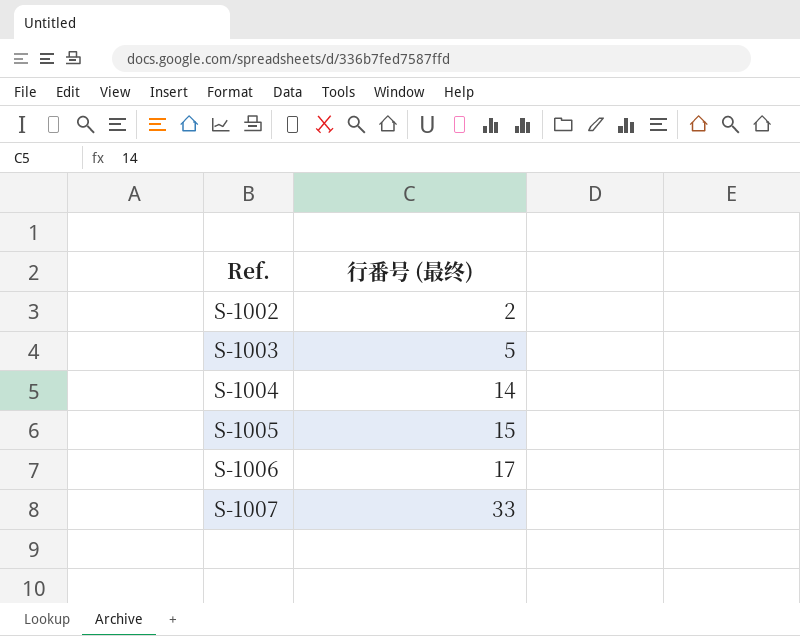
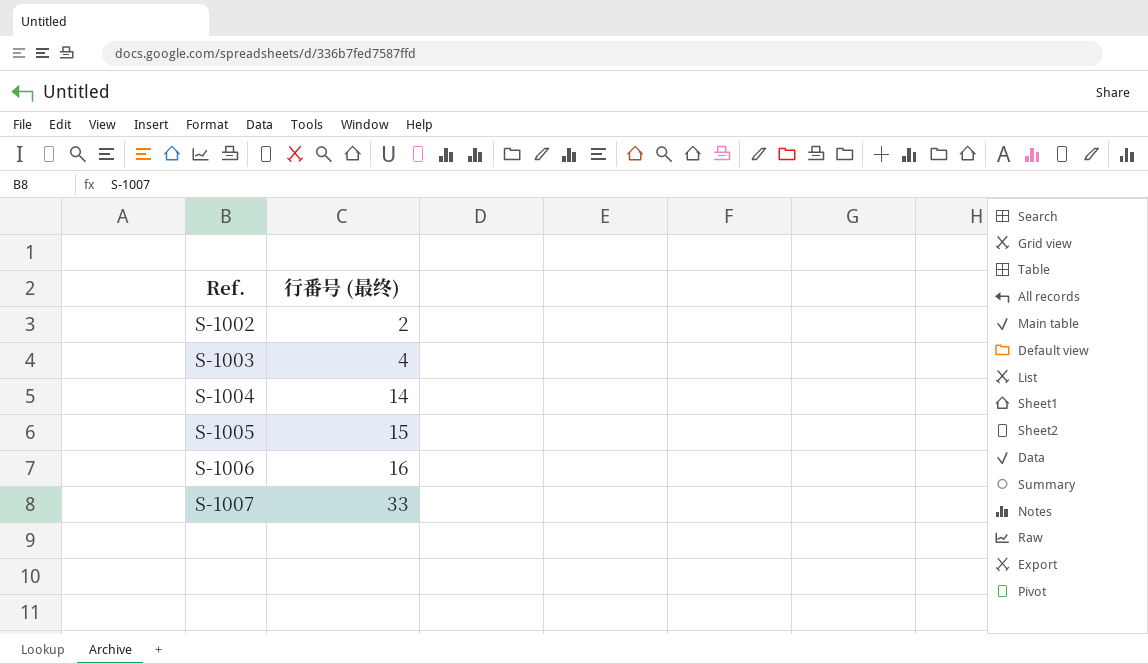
S-1003 | 行番号 (最终): 5 -> 4
S-1006 | 行番号 (最终): 17 -> 16

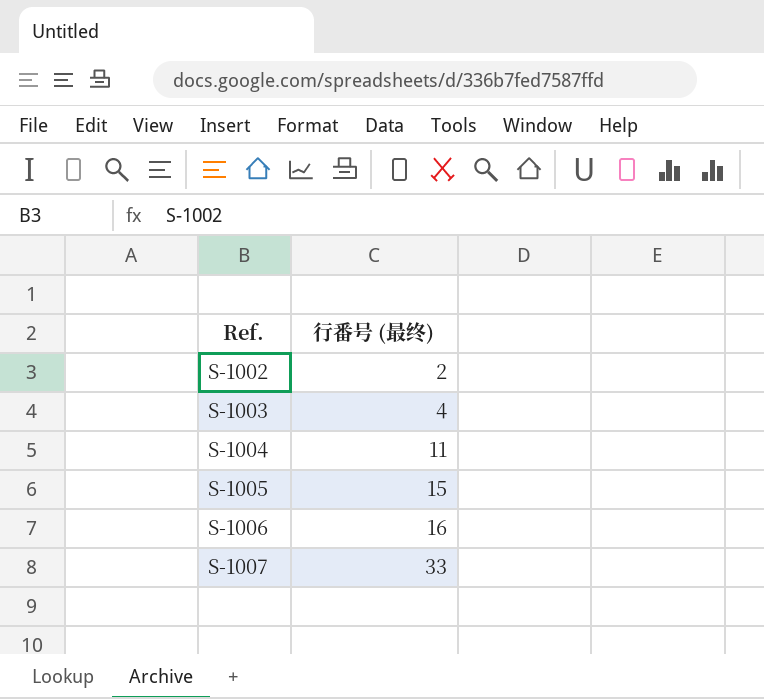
S-1004 | 行番号 (最终): 14 -> 11

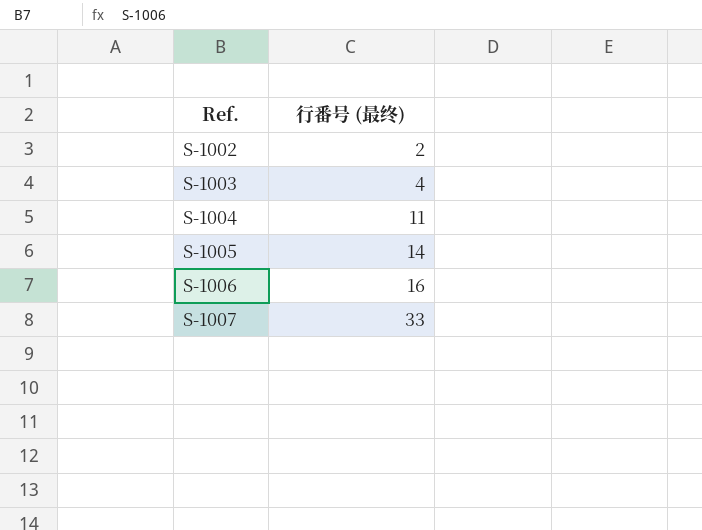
S-1005 | 行番号 (最终): 15 -> 14

